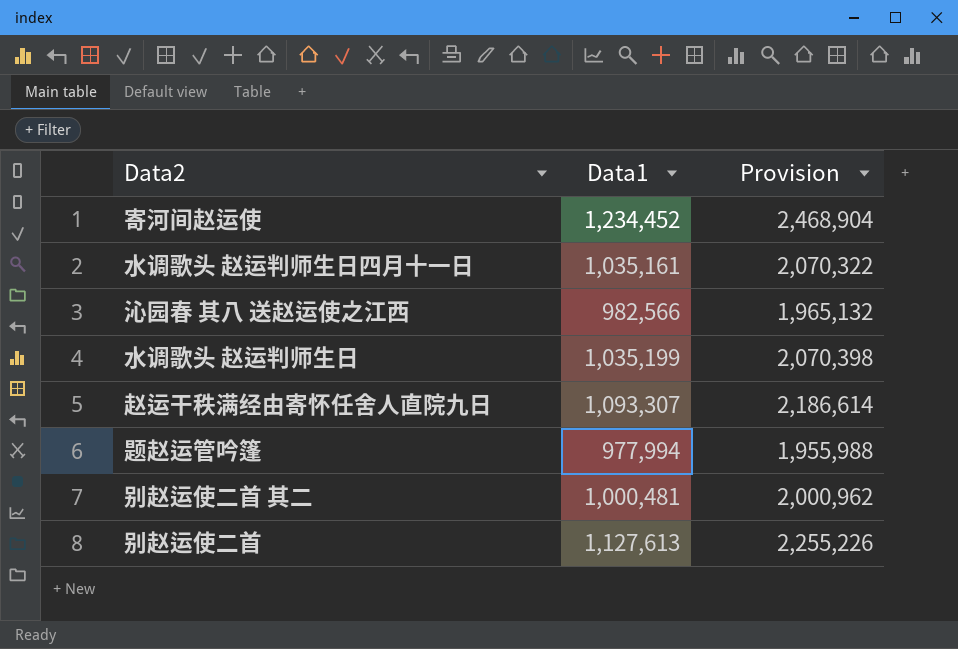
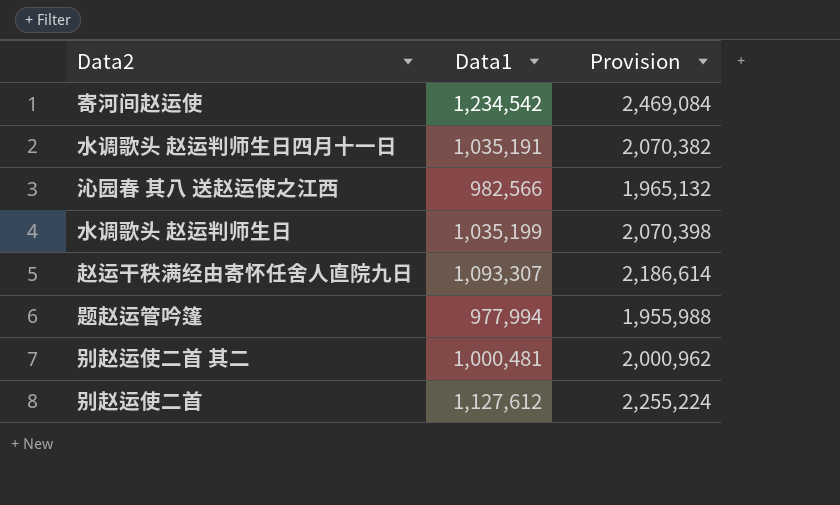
寄河间赵运使 | Data1: 1,234,452 -> 1,234,542
寄河间赵运使 | Provision: 2,468,904 -> 2,469,084
水调歌头 赵运判师生日四月十一日 | Data1: 1,035,161 -> 1,035,191
水调歌头 赵运判师生日四月十一日 | Provision: 2,070,322 -> 2,070,382
别赵运使二首 | Data1: 1,127,613 -> 1,127,612
别赵运使二首 | Provision: 2,255,226 -> 2,255,224

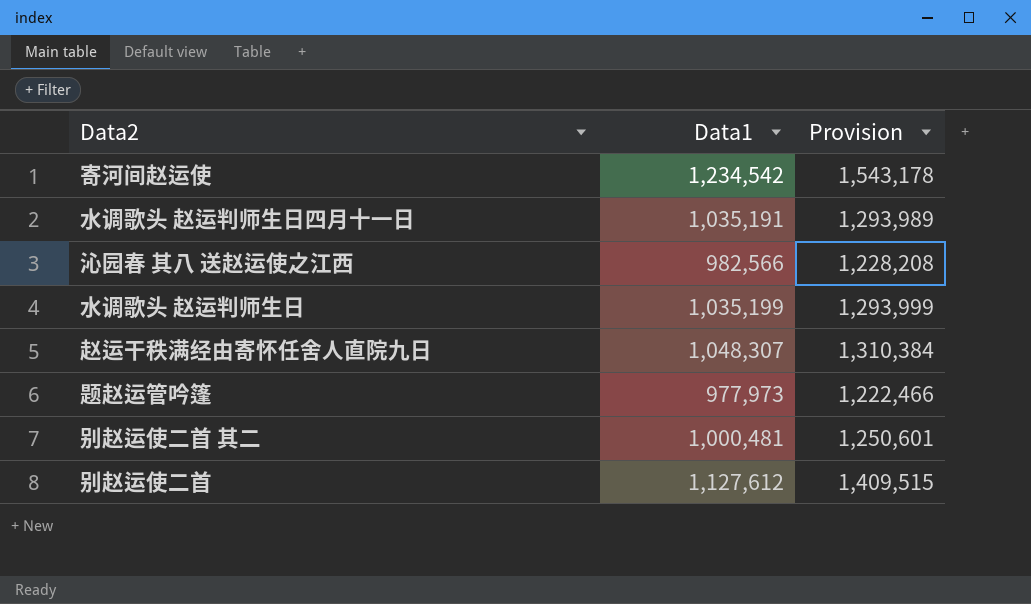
column Provision | formula: [Data1] * 2 -> [Data1] * 1.25
赵运干秩满经由寄怀任舍人直院九日 | Data1: 1,093,307 -> 1,048,307
题赵运管吟篷 | Data1: 977,994 -> 977,973

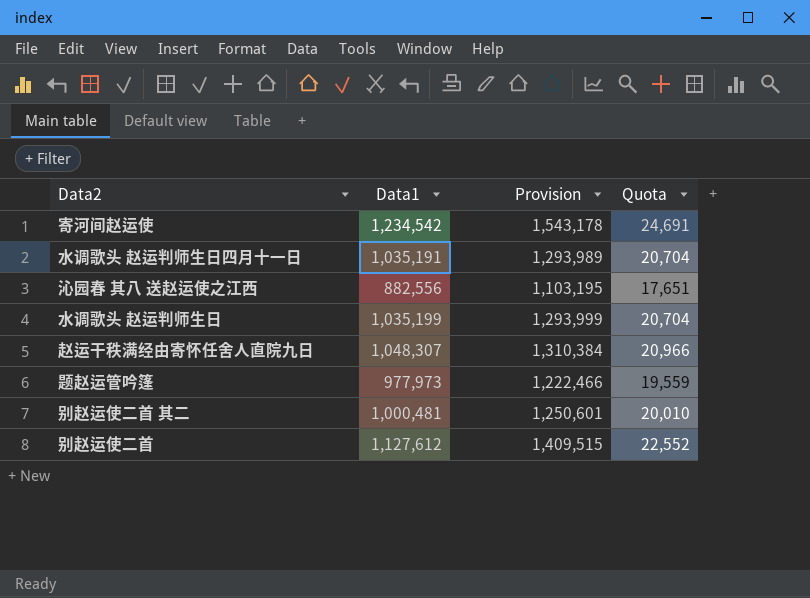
column Quota | formula: none -> [Data1] * 0.02
沁园春 其八 送赵运使之江西 | Data1: 982,566 -> 882,556
沁园春 其八 送赵运使之江西 | Provision: 1,228,208 -> 1,103,195

